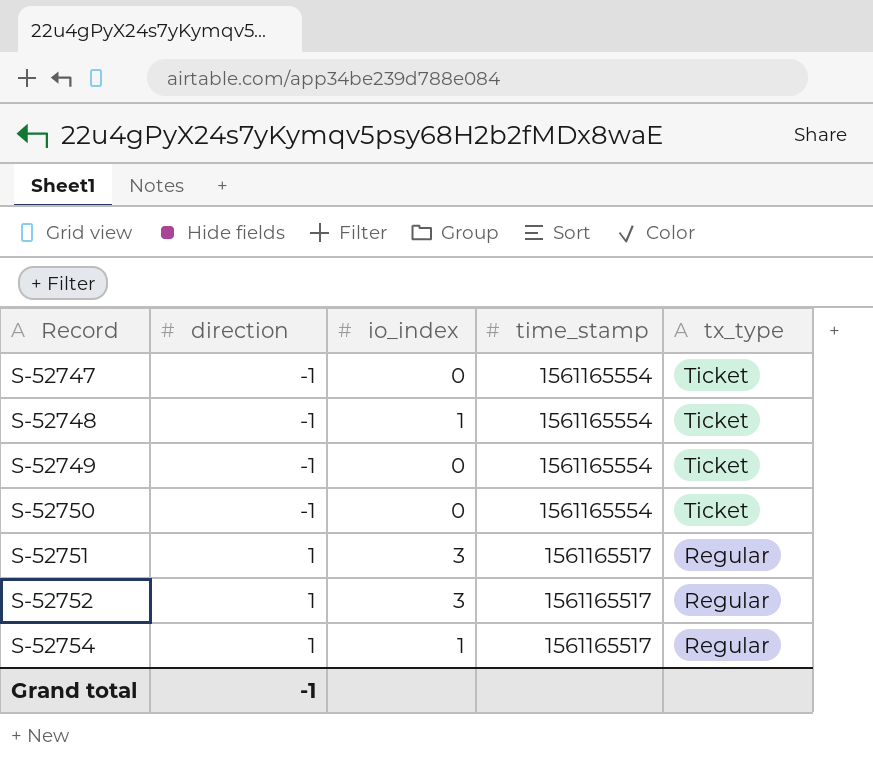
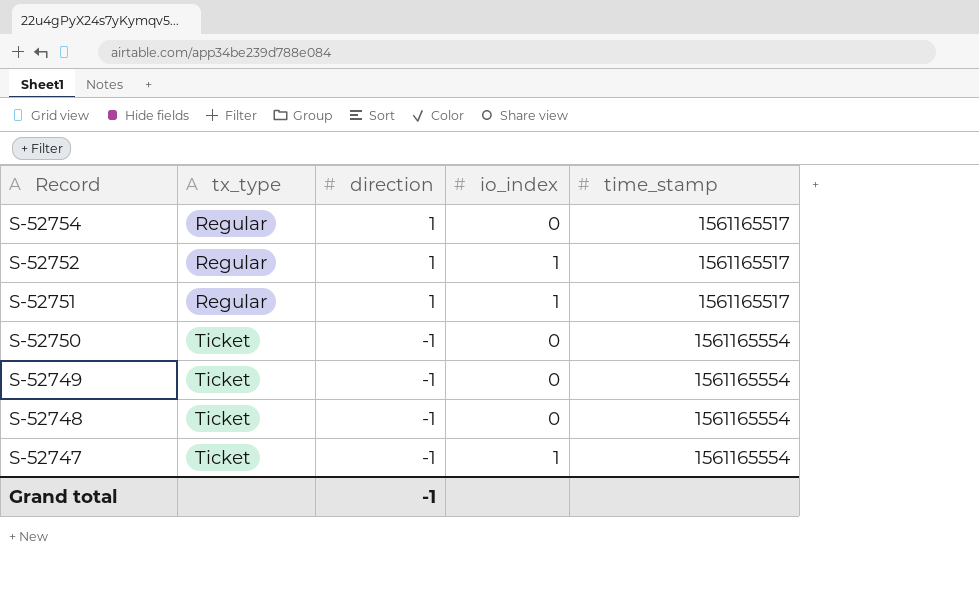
row order: Record ascending -> Record descending
column tx_type | position: 5 -> 2
S-52754 | io_index: 1 -> 0
S-52752 | io_index: 3 -> 1
S-52751 | io_index: 3 -> 1
S-52748 | io_index: 1 -> 0
S-52747 | io_index: 0 -> 1

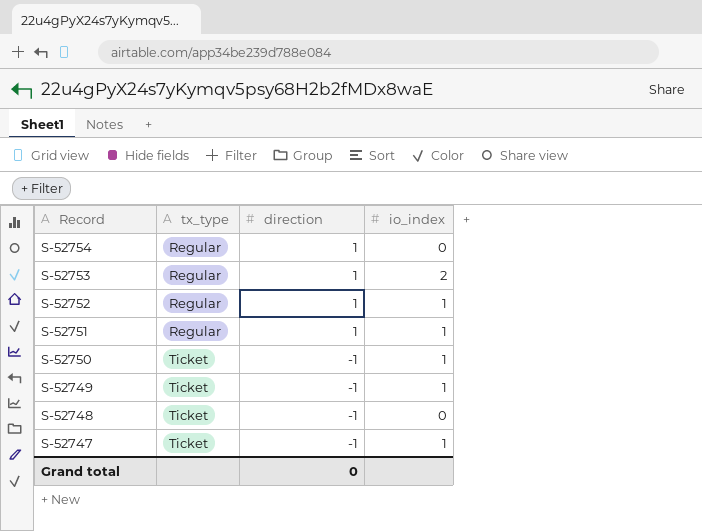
column time_stamp | position: 5 -> none
row S-52753: none -> Regular | 1 | 2
S-52750 | io_index: 0 -> 1
S-52749 | io_index: 0 -> 1
Grand total | direction: -1 -> 0

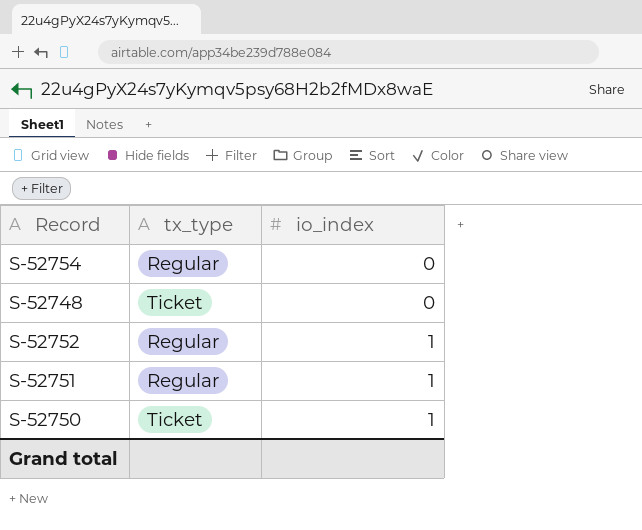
row order: Record descending -> io_index ascending
column direction | position: 3 -> none
row S-52753: Regular | 1 | 2 -> none
row S-52749: Ticket | -1 | 1 -> none
row S-52747: Ticket | -1 | 1 -> none

